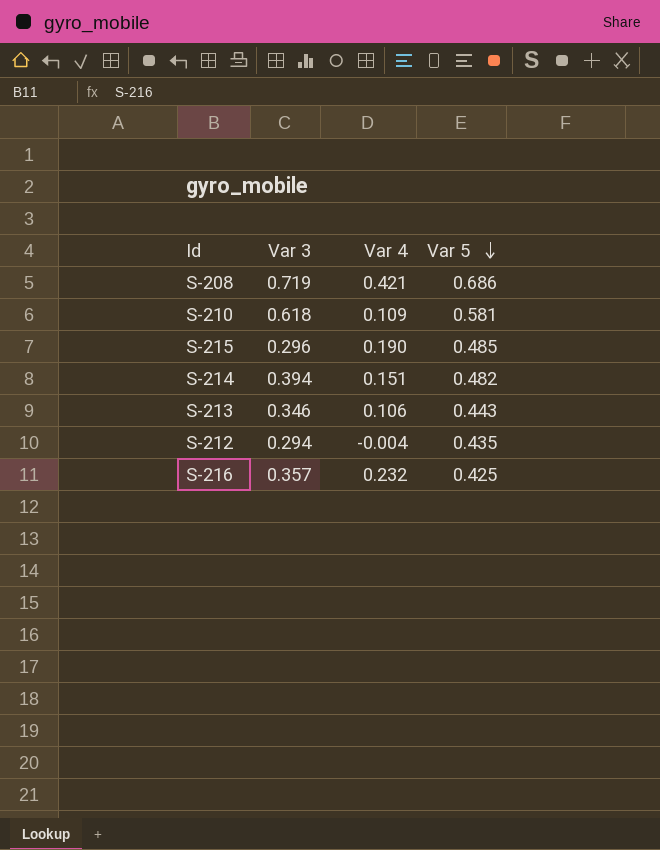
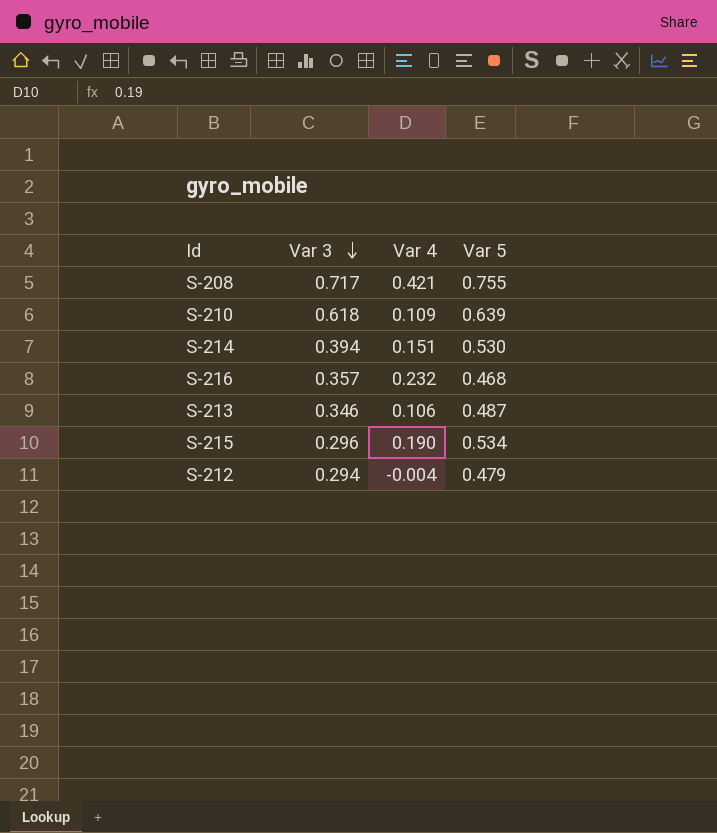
row order: Var 5 descending -> Var 3 descending
S-208 | Var 3: 0.719 -> 0.717
S-208 | Var 5: 0.686 -> 0.755
S-210 | Var 5: 0.581 -> 0.639
S-214 | Var 5: 0.482 -> 0.530
S-216 | Var 5: 0.425 -> 0.468
S-213 | Var 5: 0.443 -> 0.487
S-215 | Var 5: 0.485 -> 0.534
S-212 | Var 5: 0.435 -> 0.479

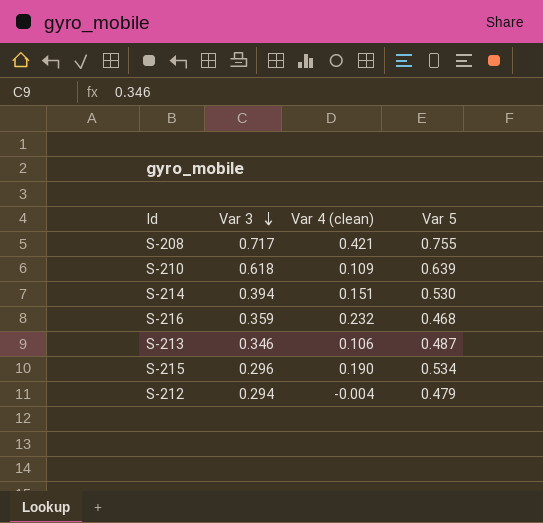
column name: Var 4 -> Var 4 (clean)
S-216 | Var 3: 0.357 -> 0.359

